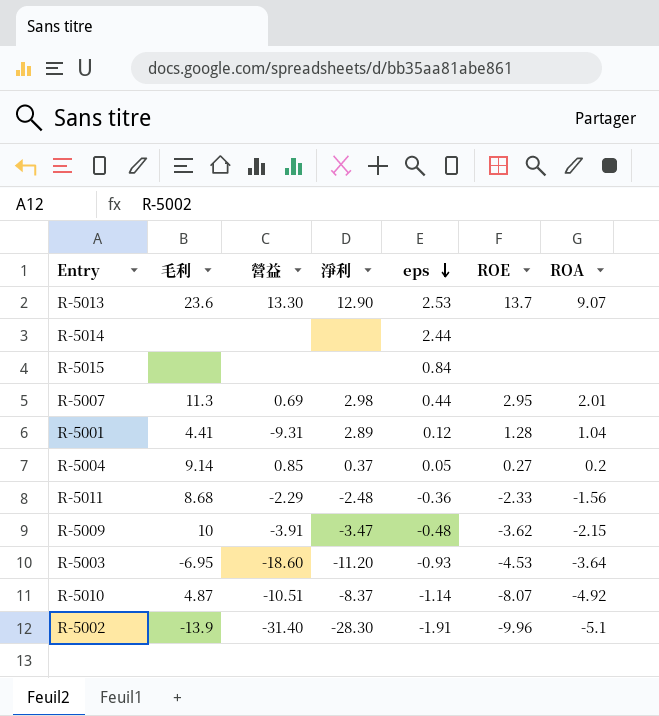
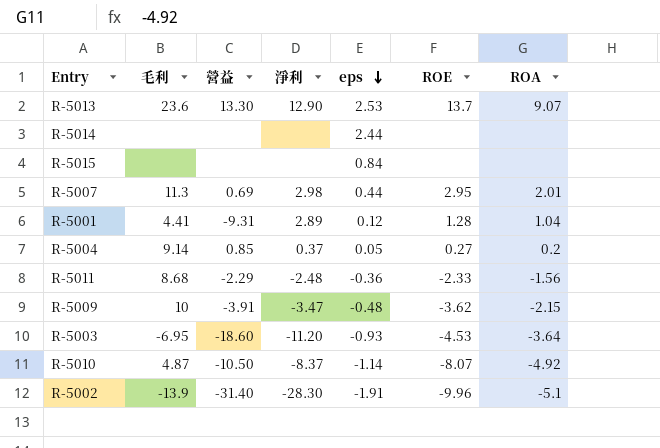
R-5010 | 營益: -10.51 -> -10.50

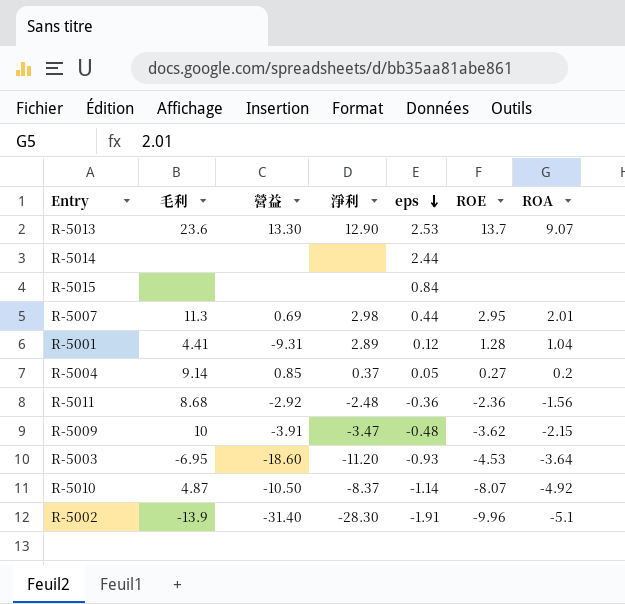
R-5011 | 營益: -2.29 -> -2.92
R-5011 | ROE: -2.33 -> -2.36

